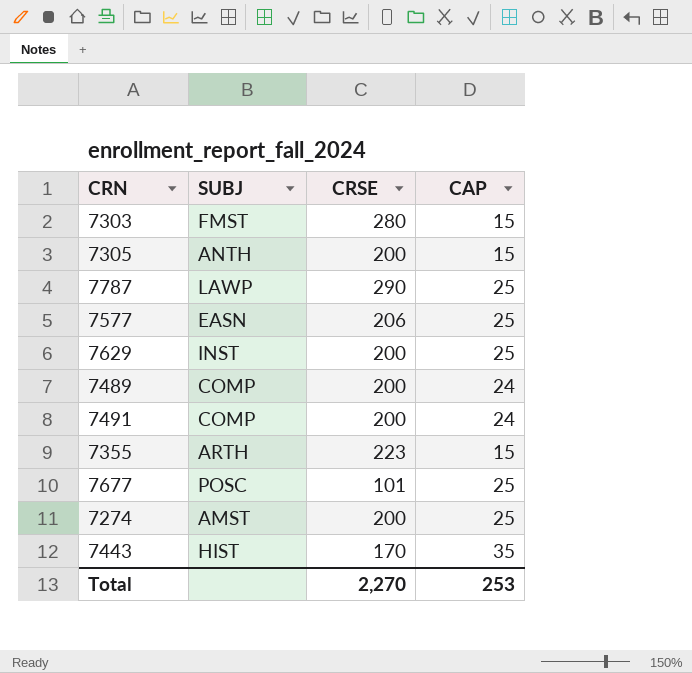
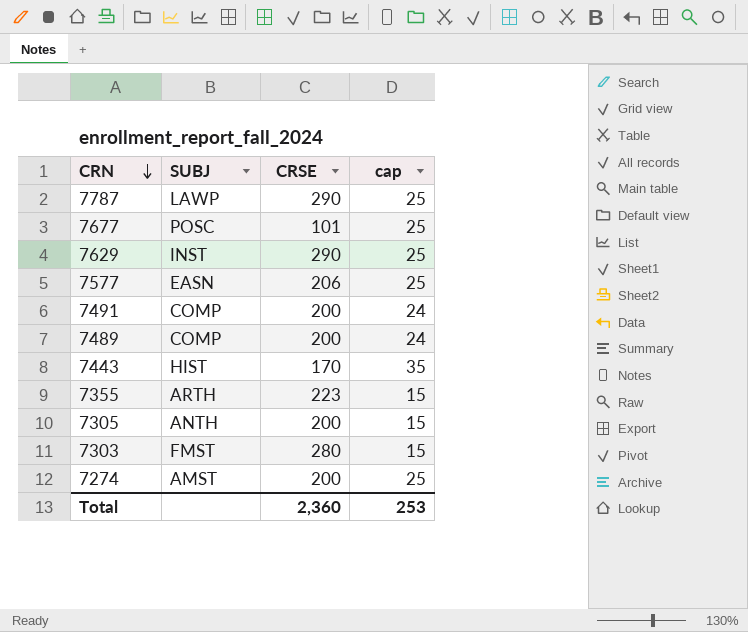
row order: none -> CRN descending
column name: CAP -> cap
7629 | CRSE: 200 -> 290
Total | CRSE: 2,270 -> 2,360

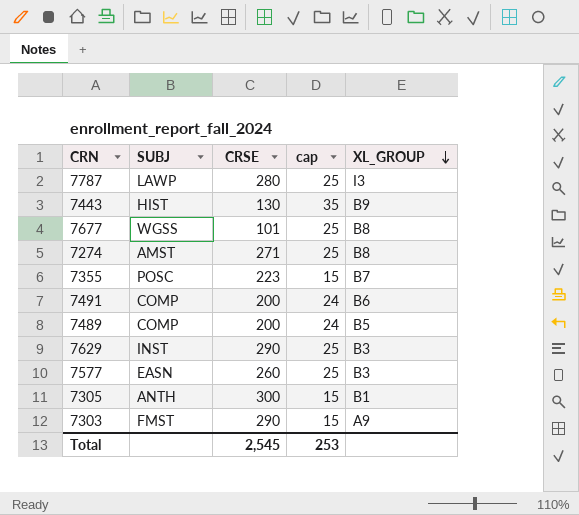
row order: CRN descending -> XL_GROUP descending
column XL_GROUP | position: none -> 5
7787 | CRSE: 290 -> 280
7443 | CRSE: 170 -> 130
7677 | SUBJ: POSC -> WGSS
7274 | CRSE: 200 -> 271
7355 | SUBJ: ARTH -> POSC
7577 | CRSE: 206 -> 260
7305 | CRSE: 200 -> 300
7303 | CRSE: 280 -> 290
Total | CRSE: 2,360 -> 2,545

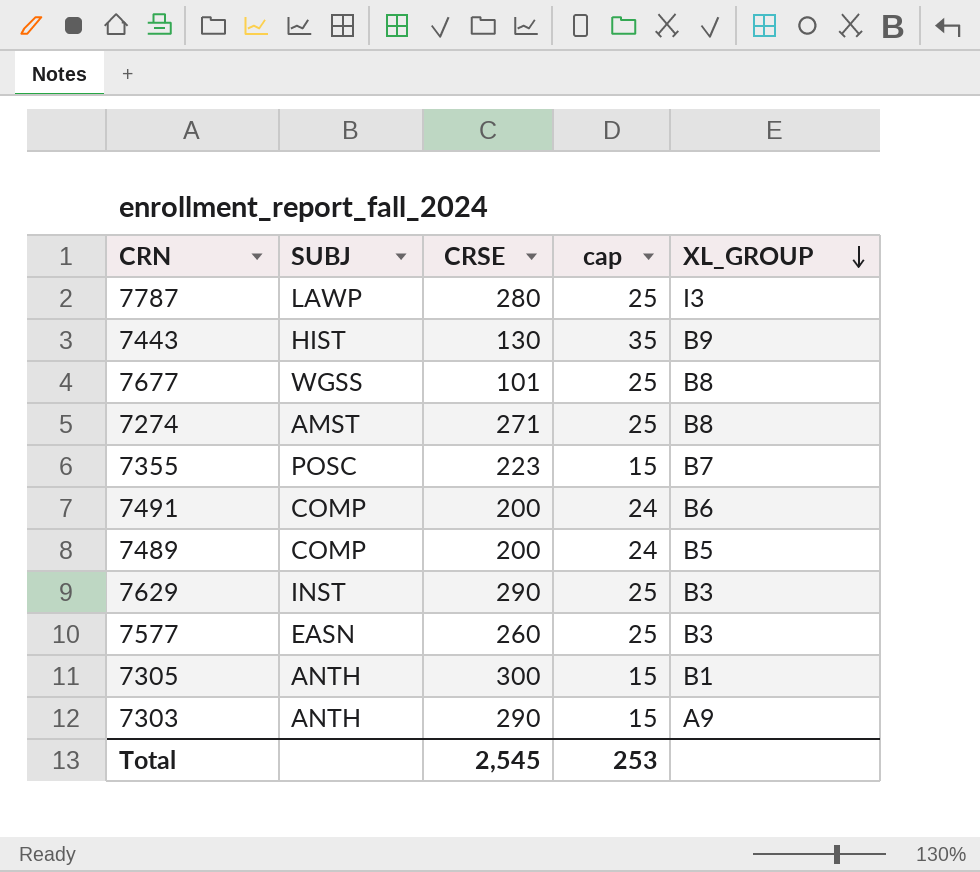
7303 | SUBJ: FMST -> ANTH

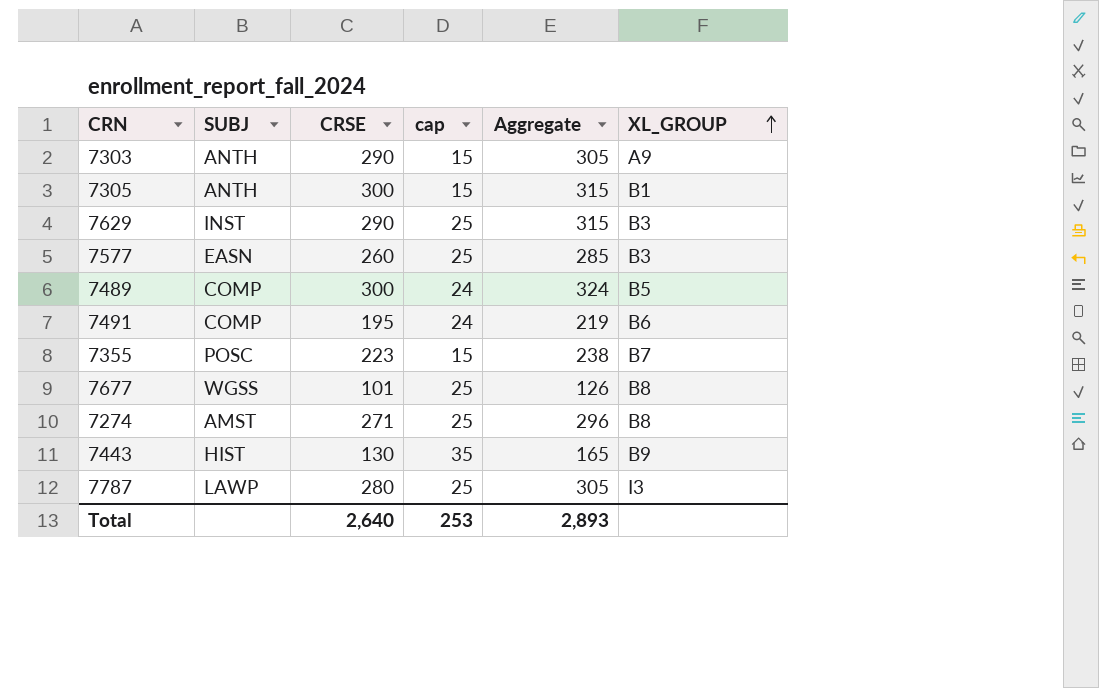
row order: XL_GROUP descending -> XL_GROUP ascending
column Aggregate | formula: none -> [CRSE] + [cap]
7489 | CRSE: 200 -> 300
7491 | CRSE: 200 -> 195
Total | CRSE: 2,545 -> 2,640

